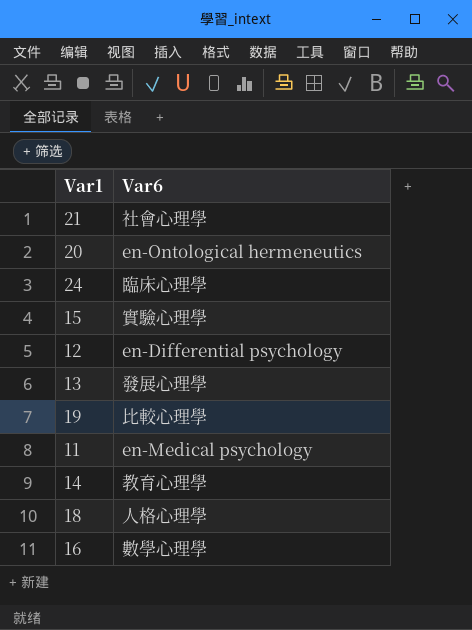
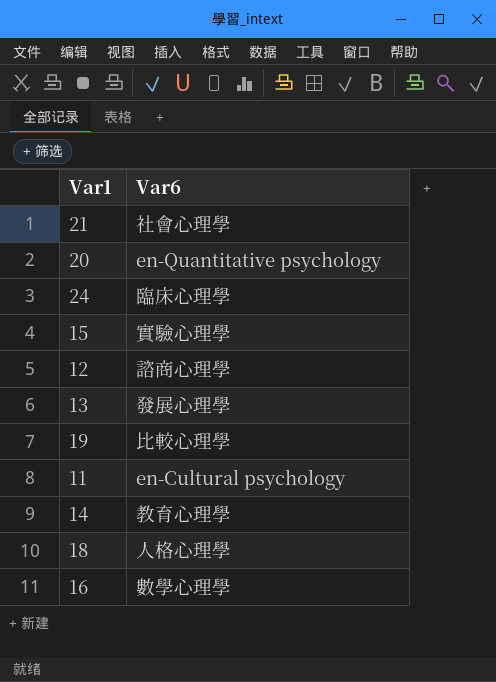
20 | Var6: en-Ontological hermeneutics -> en-Quantitative psychology
12 | Var6: en-Differential psychology -> 諮商心理學
11 | Var6: en-Medical psychology -> en-Cultural psychology

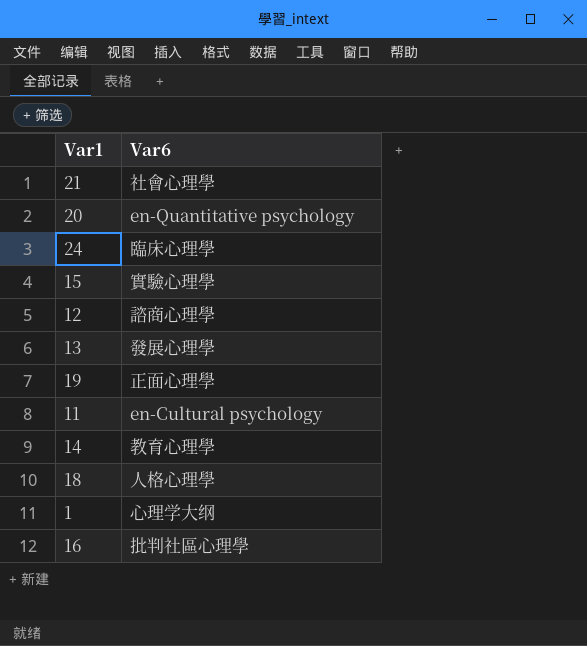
19 | Var6: 比較心理學 -> 正面心理學
row 1: none -> 心理学大纲
16 | Var6: 數學心理學 -> 批判社區心理學

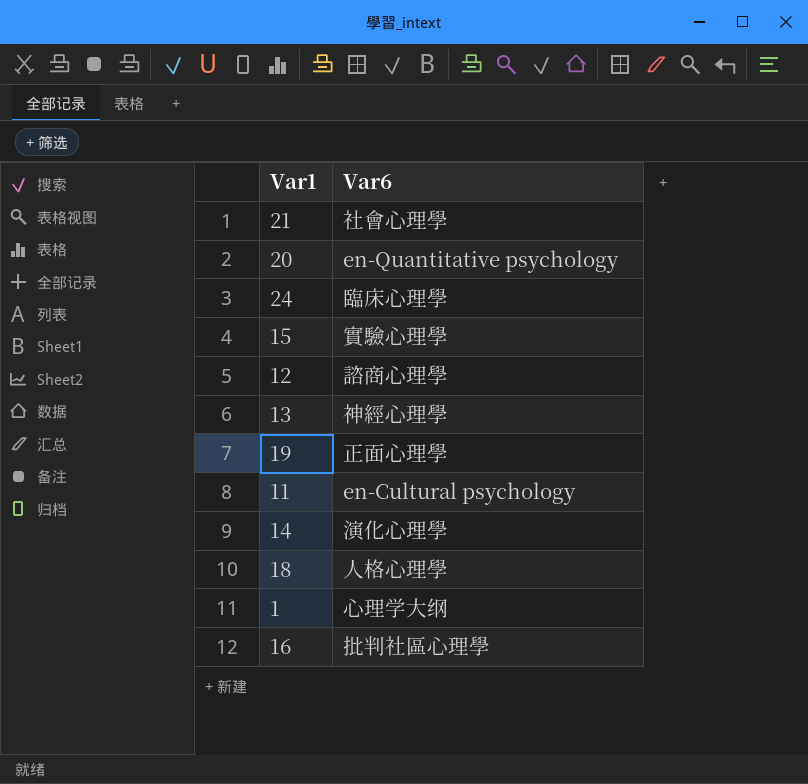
13 | Var6: 發展心理學 -> 神經心理學
14 | Var6: 教育心理學 -> 演化心理學

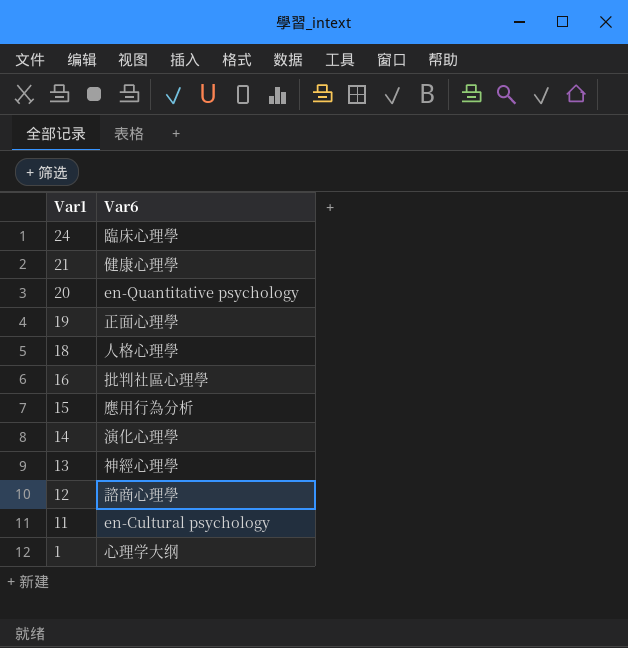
row order: none -> Var1 descending
21 | Var6: 社會心理學 -> 健康心理學
15 | Var6: 實驗心理學 -> 應用行為分析

